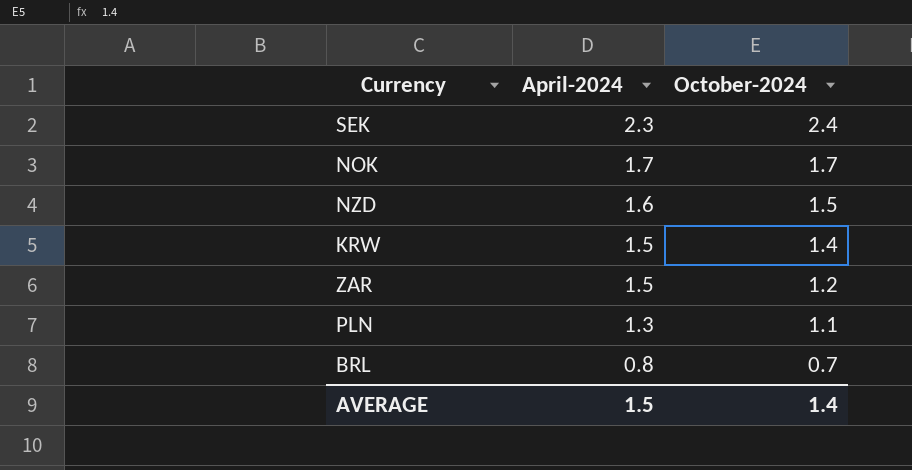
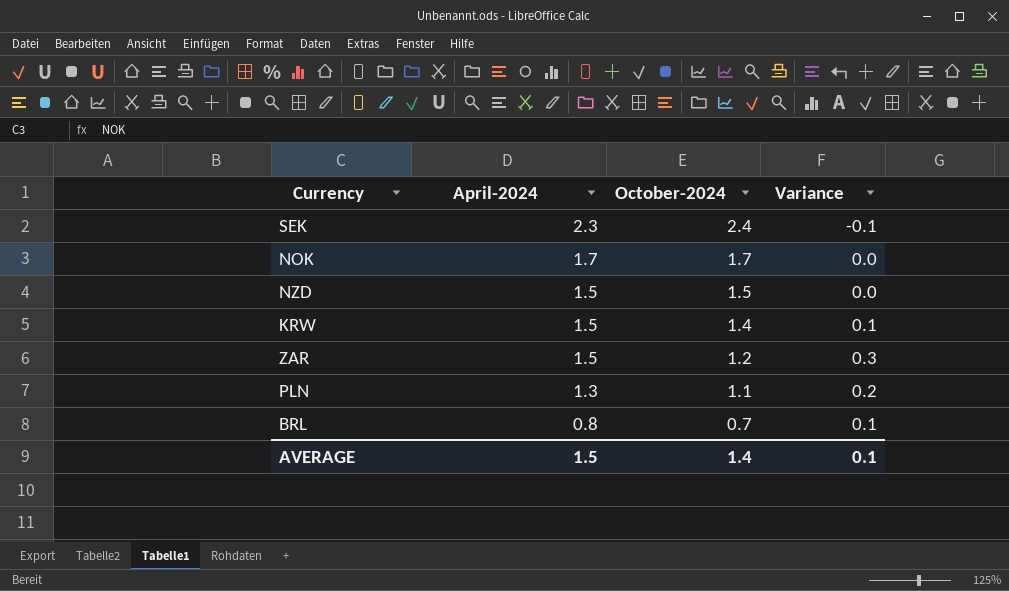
column Variance | formula: none -> [April-2024] - [October-2024]
NZD | April-2024: 1.6 -> 1.5

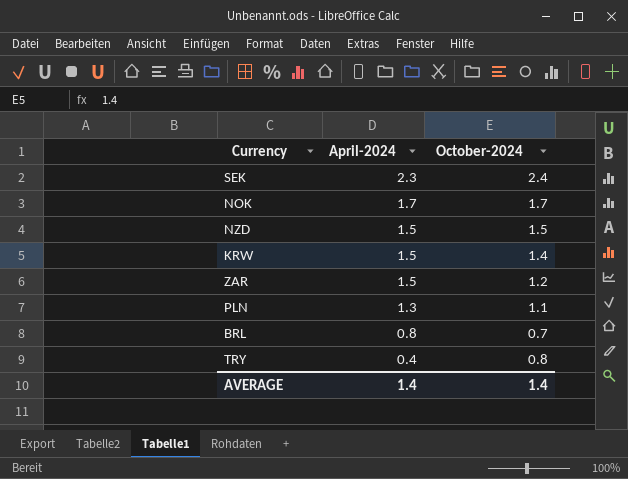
column Variance | formula: [April-2024] - [October-2024] -> none
row TRY: none -> 0.4 | 0.8
AVERAGE | April-2024: 1.5 -> 1.4

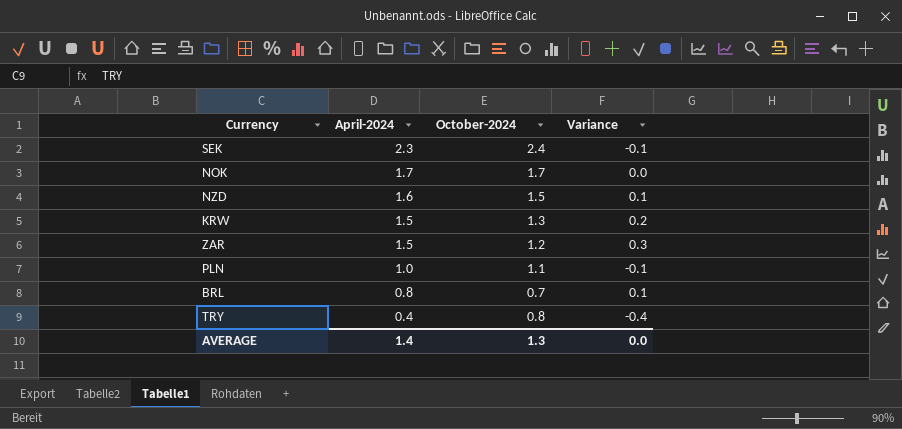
column Variance | formula: none -> [April-2024] - [October-2024]
NZD | April-2024: 1.5 -> 1.6
KRW | October-2024: 1.4 -> 1.3
PLN | April-2024: 1.3 -> 1.0
AVERAGE | October-2024: 1.4 -> 1.3

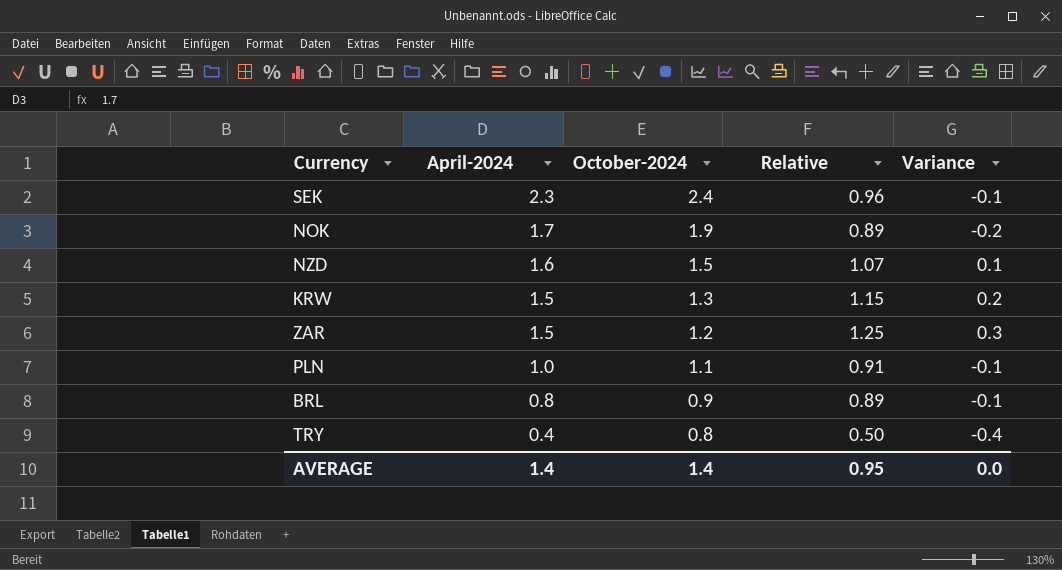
column Relative | formula: none -> [April-2024] / [October-2024]
NOK | October-2024: 1.7 -> 1.9
NOK | Variance: 0.0 -> -0.2
BRL | October-2024: 0.7 -> 0.9
BRL | Variance: 0.1 -> -0.1
AVERAGE | October-2024: 1.3 -> 1.4

